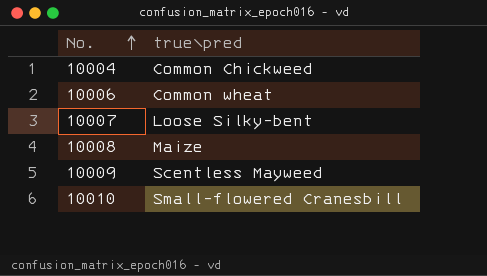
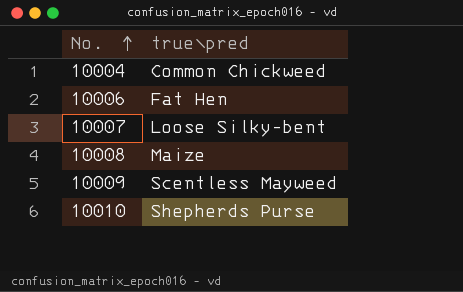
10006 | true\pred: Common wheat -> Fat Hen
10010 | true\pred: Small-flowered Cranesbill -> Shepherds Purse

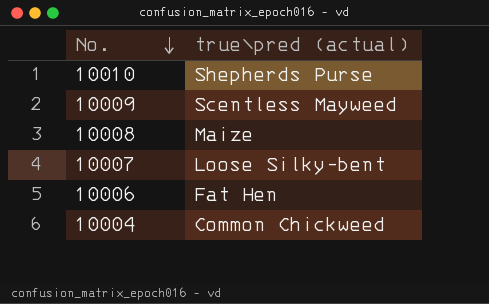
row order: No. ascending -> No. descending
column name: true\pred -> true\pred (actual)

